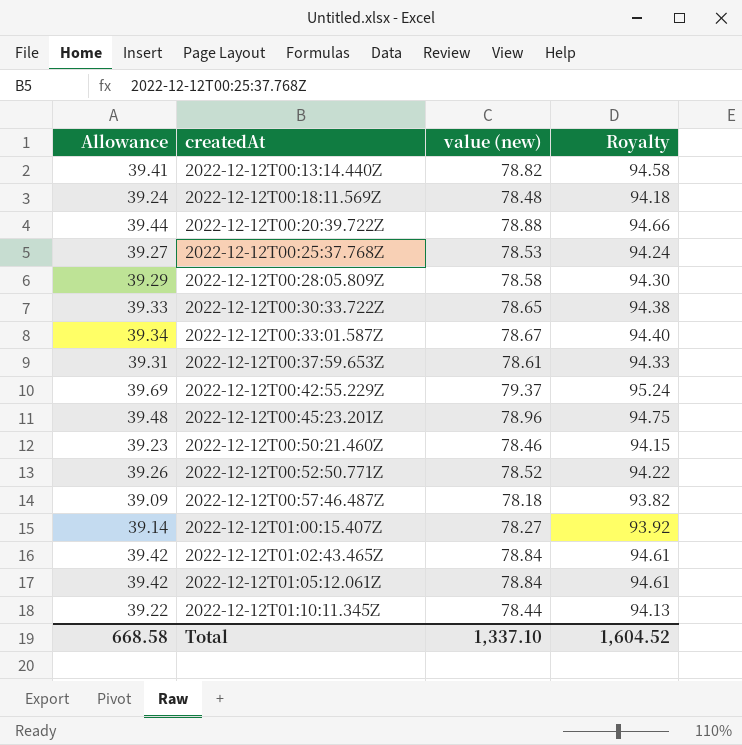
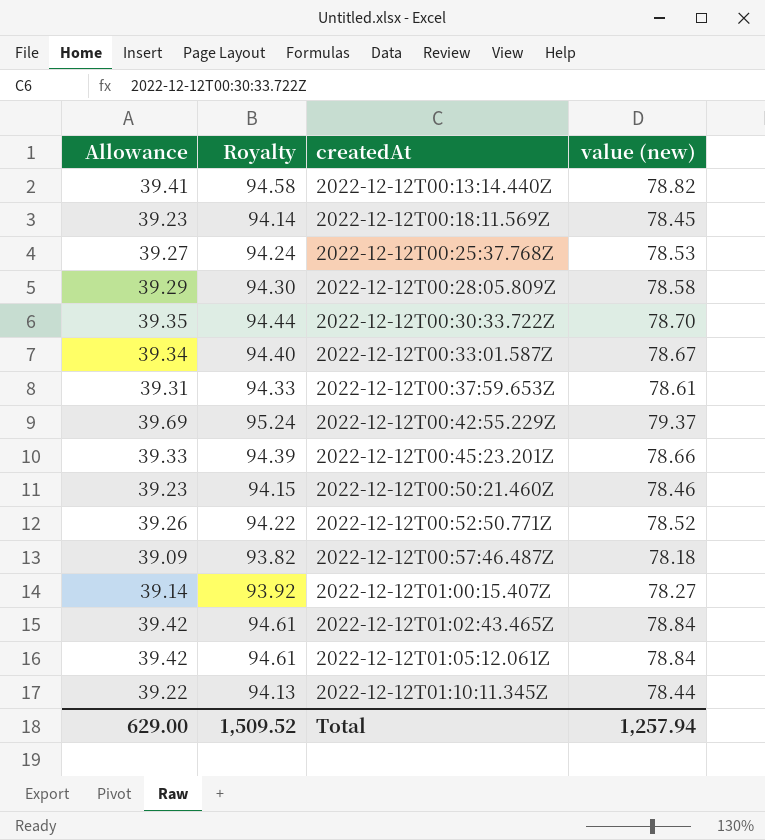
column Royalty | position: 4 -> 2
row 2022-12-12T00:20:39.722Z: 39.44 | 78.88 | 94.66 -> none
2022-12-12T00:18:11.569Z | Allowance: 39.24 -> 39.23
2022-12-12T00:18:11.569Z | Royalty: 94.18 -> 94.14
2022-12-12T00:18:11.569Z | value (new): 78.48 -> 78.45
2022-12-12T00:30:33.722Z | Allowance: 39.33 -> 39.35
2022-12-12T00:30:33.722Z | Royalty: 94.38 -> 94.44
2022-12-12T00:30:33.722Z | value (new): 78.65 -> 78.70
2022-12-12T00:45:23.201Z | Allowance: 39.48 -> 39.33
2022-12-12T00:45:23.201Z | Royalty: 94.75 -> 94.39
2022-12-12T00:45:23.201Z | value (new): 78.96 -> 78.66
Total | Allowance: 668.58 -> 629.00
Total | Royalty: 1,604.52 -> 1,509.52
Total | value (new): 1,337.10 -> 1,257.94

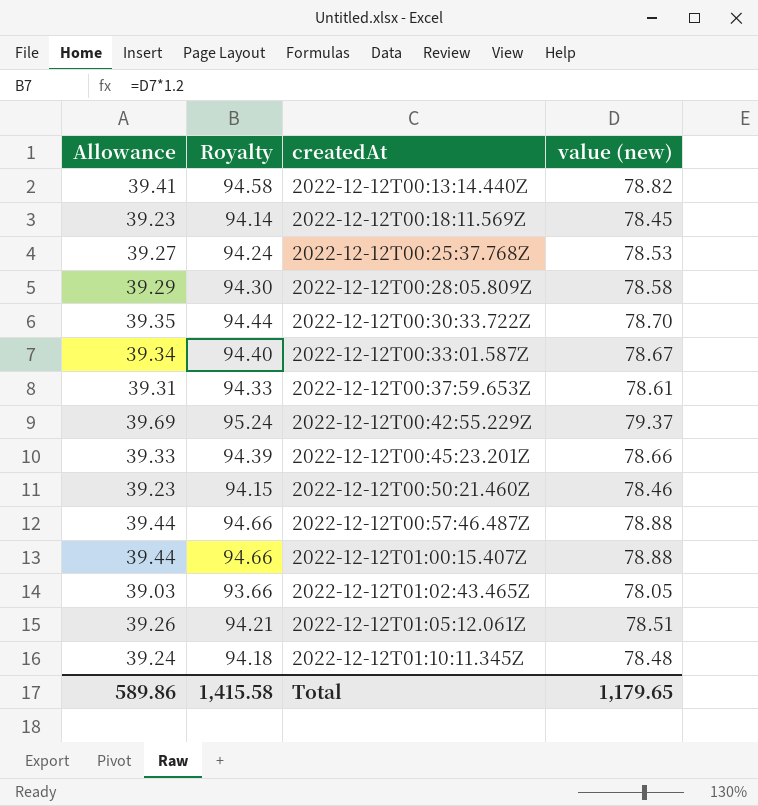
row 2022-12-12T00:52:50.771Z: 39.26 | 94.22 | 78.52 -> none
2022-12-12T00:57:46.487Z | Allowance: 39.09 -> 39.44
2022-12-12T00:57:46.487Z | Royalty: 93.82 -> 94.66
2022-12-12T00:57:46.487Z | value (new): 78.18 -> 78.88
2022-12-12T01:00:15.407Z | Allowance: 39.14 -> 39.44
2022-12-12T01:00:15.407Z | Royalty: 93.92 -> 94.66
2022-12-12T01:00:15.407Z | value (new): 78.27 -> 78.88
2022-12-12T01:02:43.465Z | Allowance: 39.42 -> 39.03
2022-12-12T01:02:43.465Z | Royalty: 94.61 -> 93.66
2022-12-12T01:02:43.465Z | value (new): 78.84 -> 78.05
2022-12-12T01:05:12.061Z | Allowance: 39.42 -> 39.26
2022-12-12T01:05:12.061Z | Royalty: 94.61 -> 94.21
2022-12-12T01:05:12.061Z | value (new): 78.84 -> 78.51
2022-12-12T01:10:11.345Z | Allowance: 39.22 -> 39.24
2022-12-12T01:10:11.345Z | Royalty: 94.13 -> 94.18
2022-12-12T01:10:11.345Z | value (new): 78.44 -> 78.48
Total | Allowance: 629.00 -> 589.86
Total | Royalty: 1,509.52 -> 1,415.58
Total | value (new): 1,257.94 -> 1,179.65

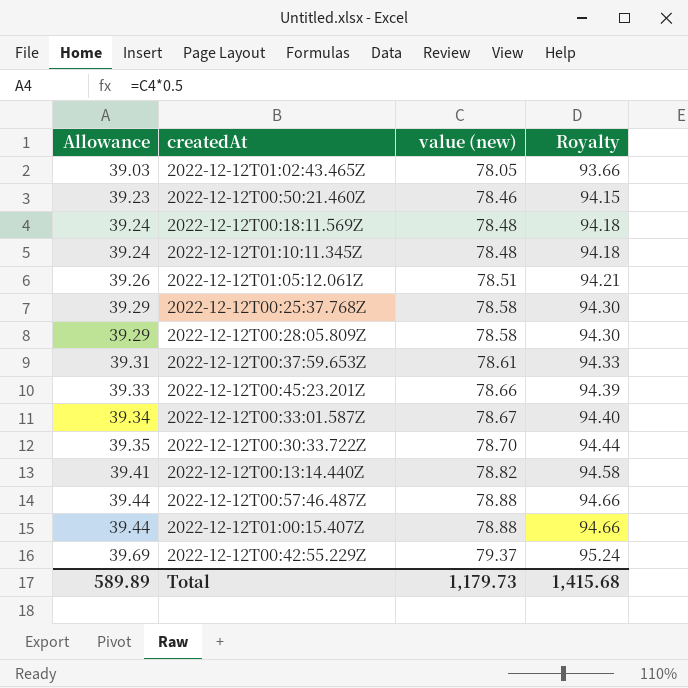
row order: createdAt ascending -> Allowance ascending
column Royalty | position: 2 -> 4
2022-12-12T00:18:11.569Z | Allowance: 39.23 -> 39.24
2022-12-12T00:18:11.569Z | value (new): 78.45 -> 78.48
2022-12-12T00:18:11.569Z | Royalty: 94.14 -> 94.18
2022-12-12T00:25:37.768Z | Allowance: 39.27 -> 39.29
2022-12-12T00:25:37.768Z | value (new): 78.53 -> 78.58
2022-12-12T00:25:37.768Z | Royalty: 94.24 -> 94.30
Total | Allowance: 589.86 -> 589.89
Total | value (new): 1,179.65 -> 1,179.73
Total | Royalty: 1,415.58 -> 1,415.68

